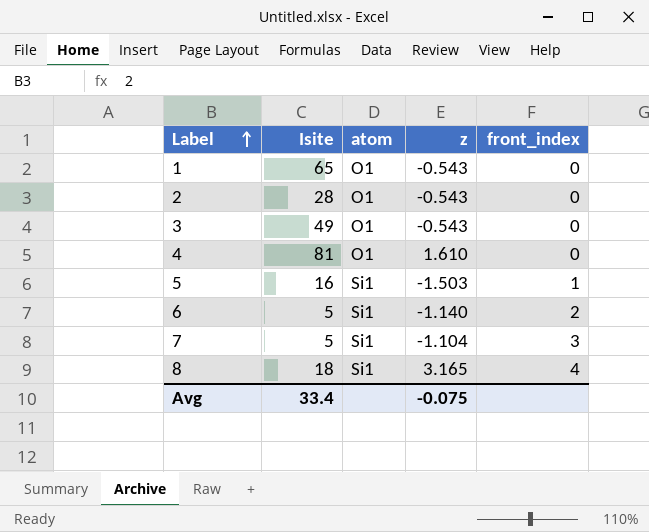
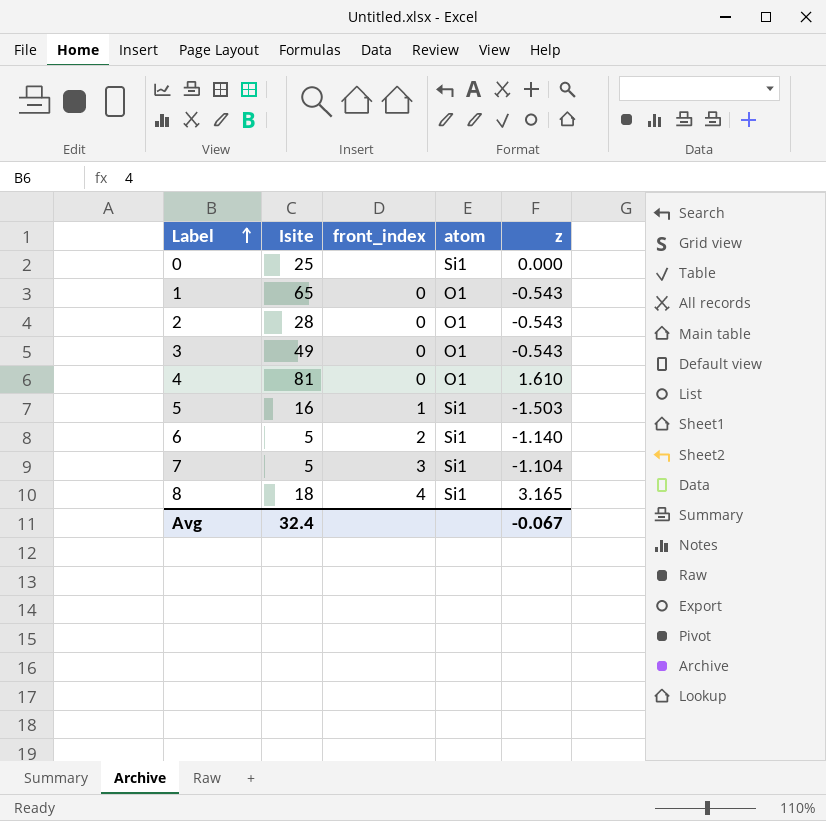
column front_index | position: 5 -> 3
row 0: none -> 25 | none | Si1 | 0.000
Avg | Isite: 33.4 -> 32.4
Avg | z: -0.075 -> -0.067

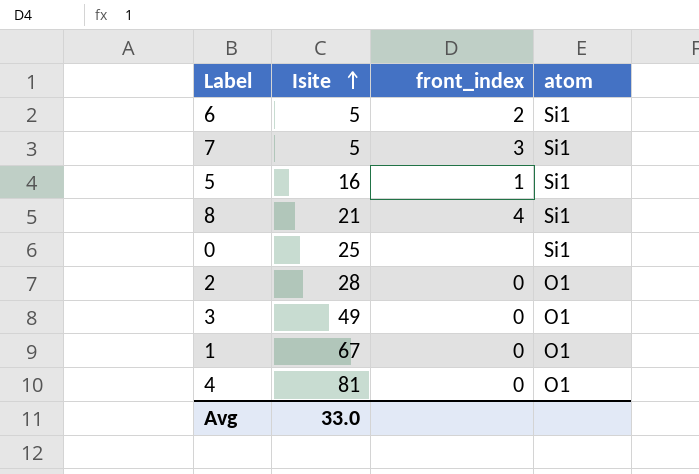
row order: Label ascending -> Isite ascending
column z | position: 5 -> none
8 | Isite: 18 -> 21
1 | Isite: 65 -> 67
Avg | Isite: 32.4 -> 33.0

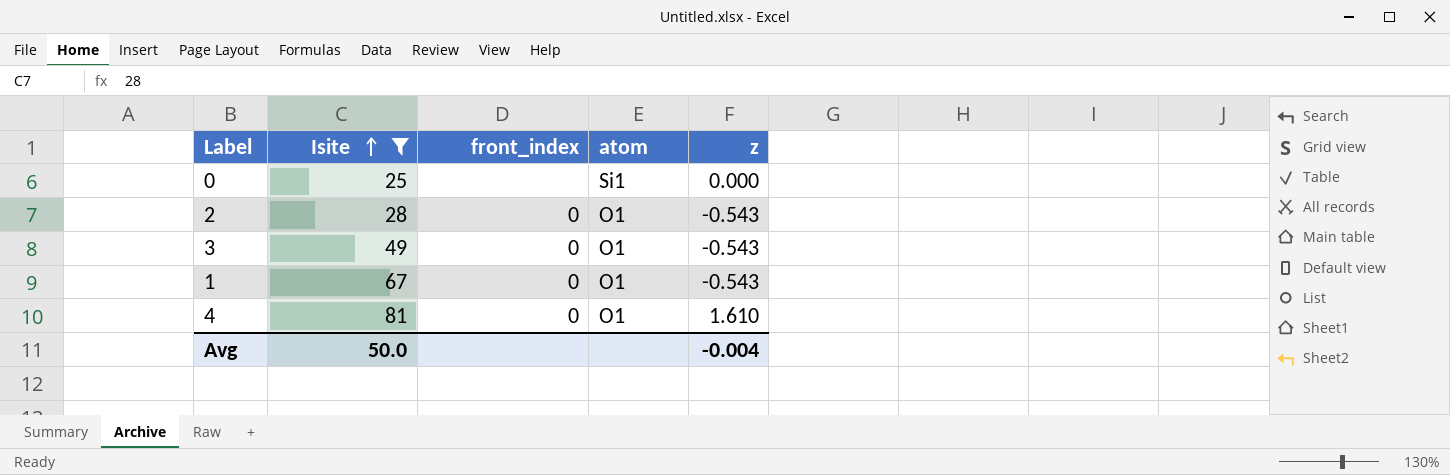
filter: none -> Isite >= 25
column z | position: none -> 5
Avg | Isite: 33.0 -> 50.0

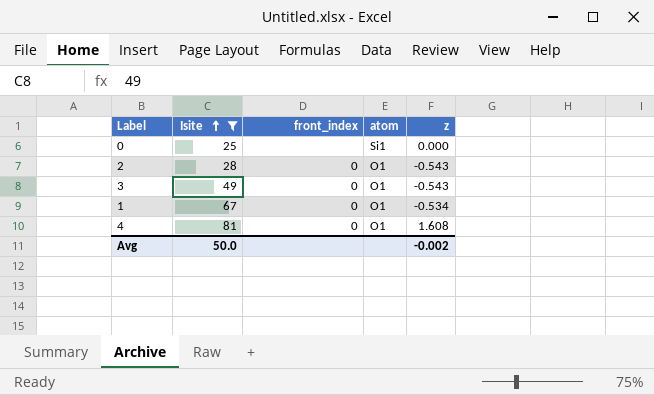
1 | z: -0.543 -> -0.534
4 | z: 1.610 -> 1.608
Avg | z: -0.004 -> -0.002

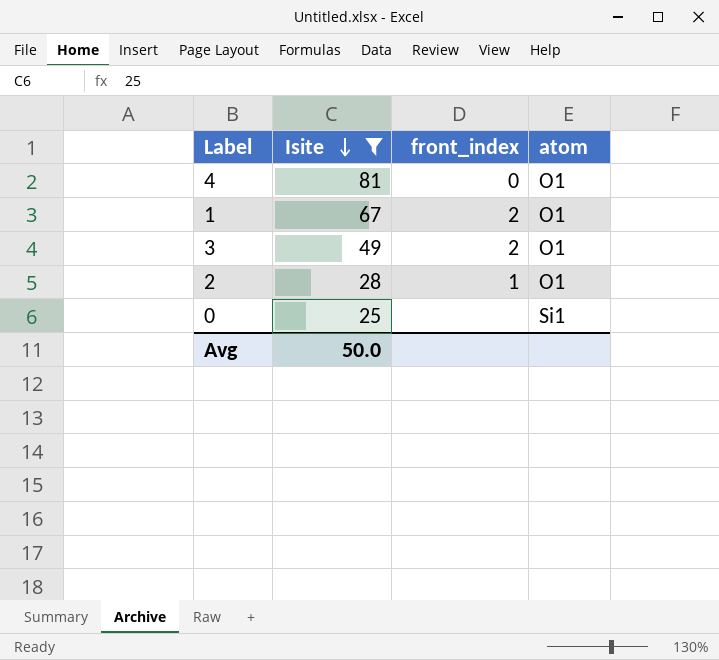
row order: Isite ascending -> Isite descending
column z | position: 5 -> none
1 | front_index: 0 -> 2
3 | front_index: 0 -> 2
2 | front_index: 0 -> 1

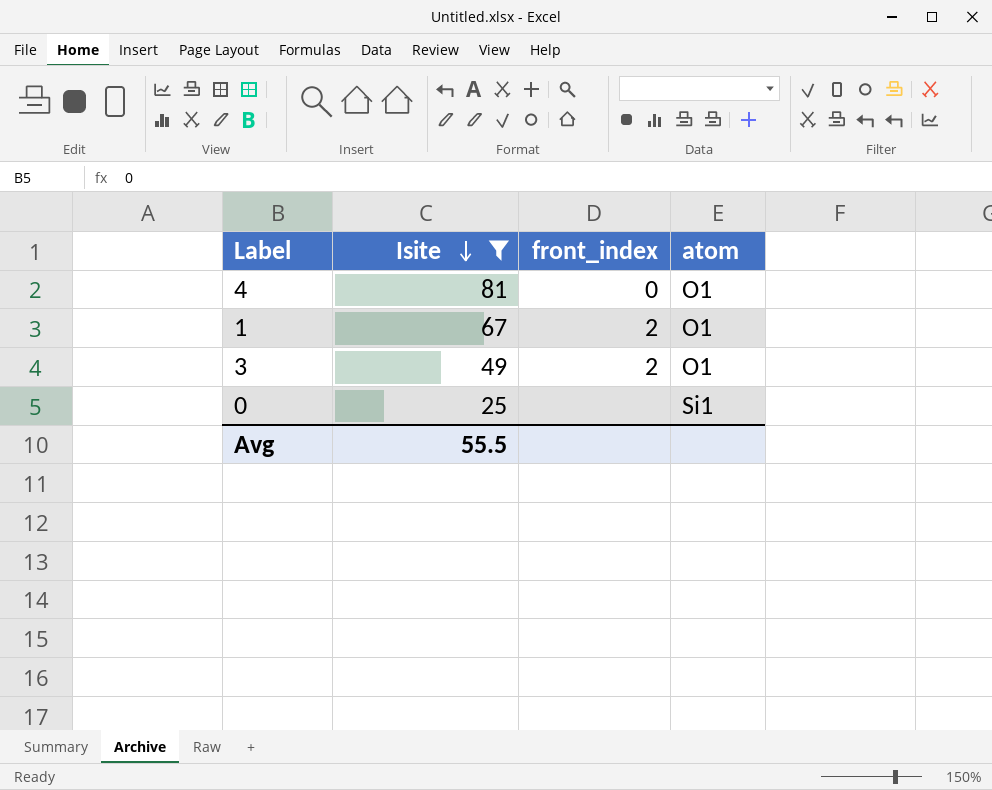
row 2: 28 | 1 | O1 -> none
Avg | Isite: 50.0 -> 55.5

